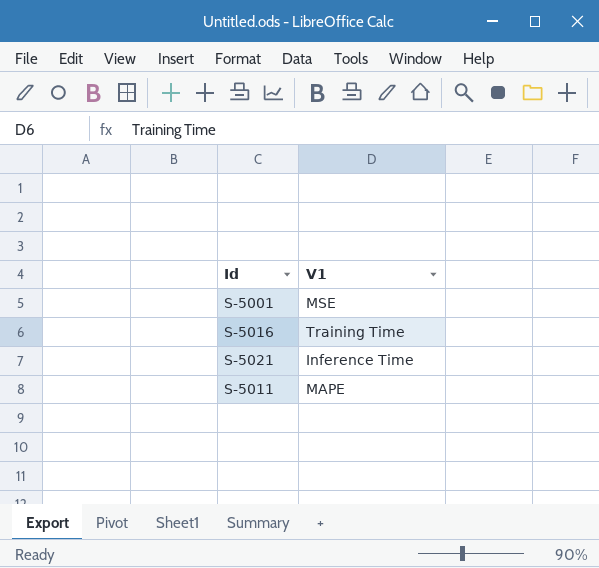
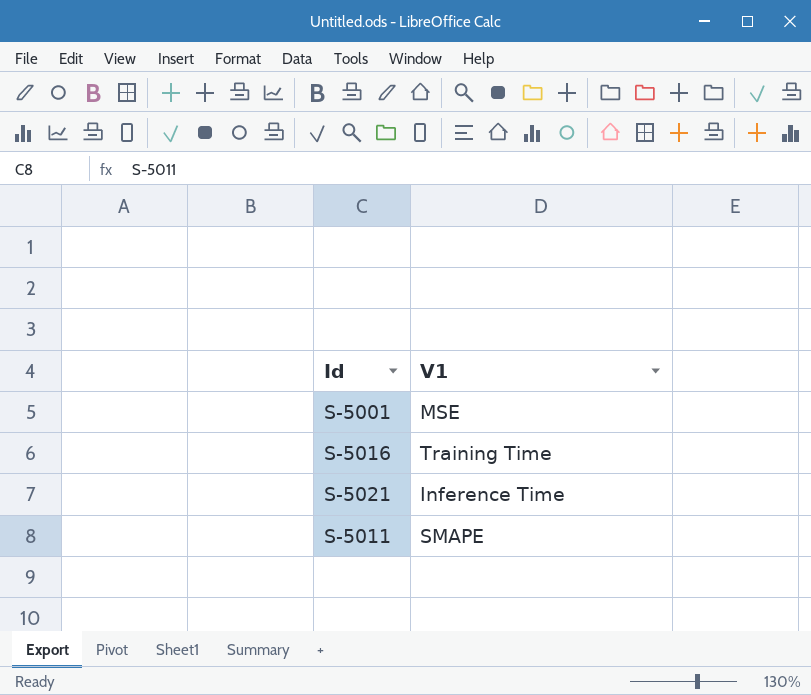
S-5011 | V1: MAPE -> SMAPE

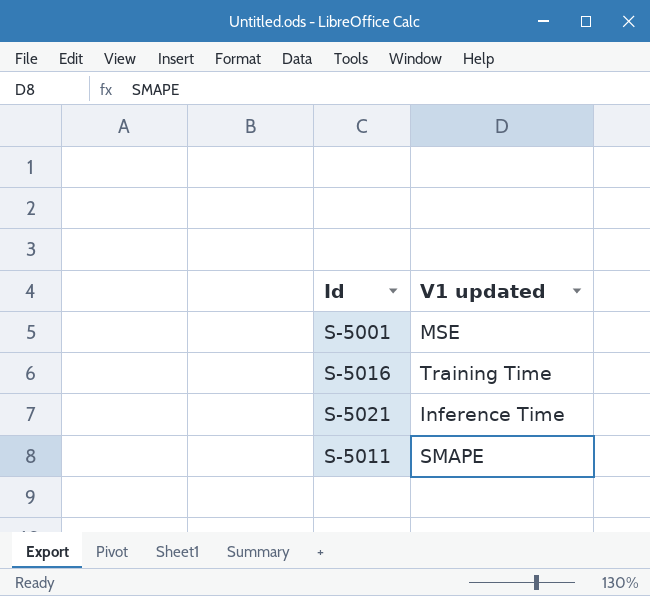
column name: V1 -> V1 updated

